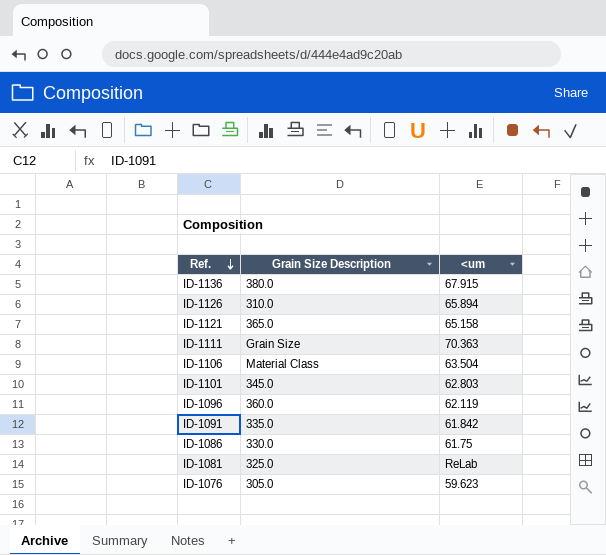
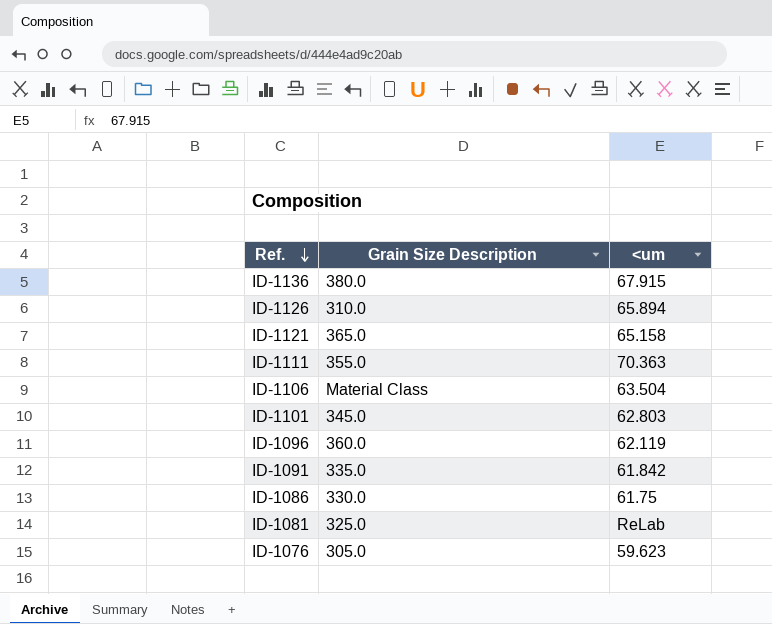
ID-1111 | Grain Size Description: Grain Size -> 355.0

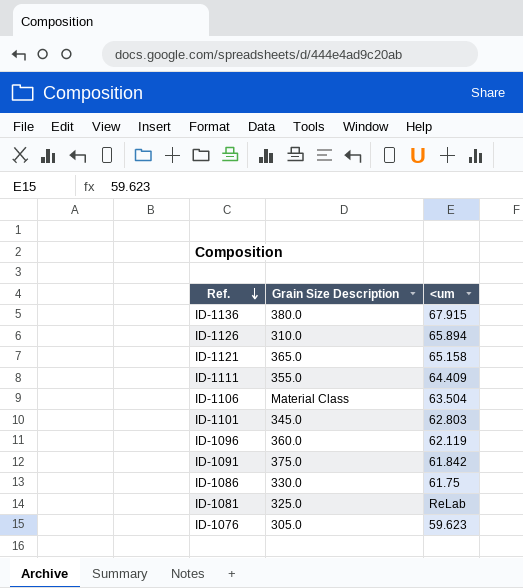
ID-1111 | <um: 70.363 -> 64.409
ID-1091 | Grain Size Description: 335.0 -> 375.0

